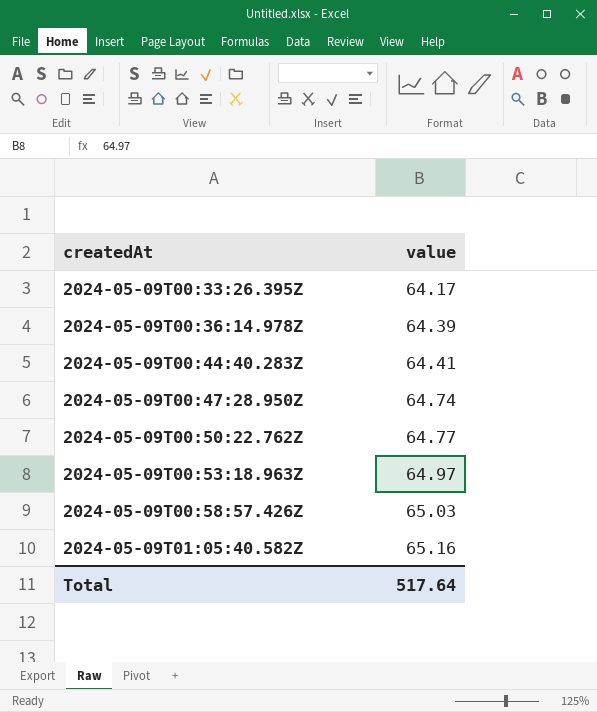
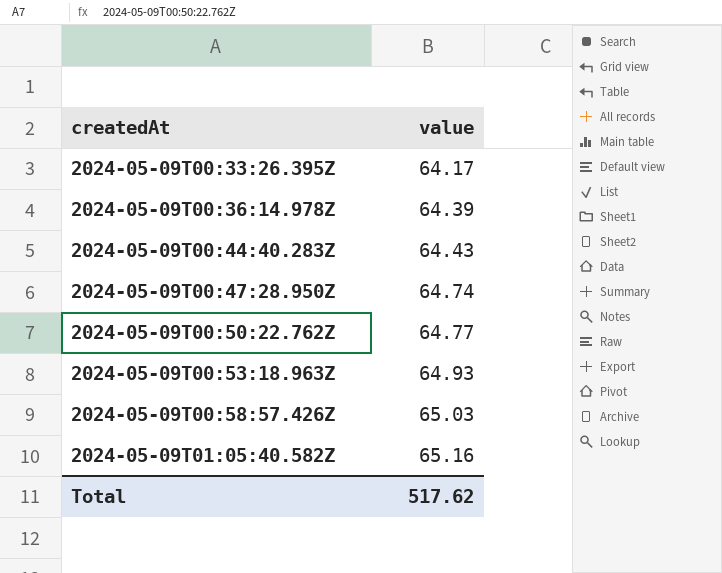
2024-05-09T00:44:40.283Z | value: 64.41 -> 64.43
2024-05-09T00:53:18.963Z | value: 64.97 -> 64.93
Total | value: 517.64 -> 517.62

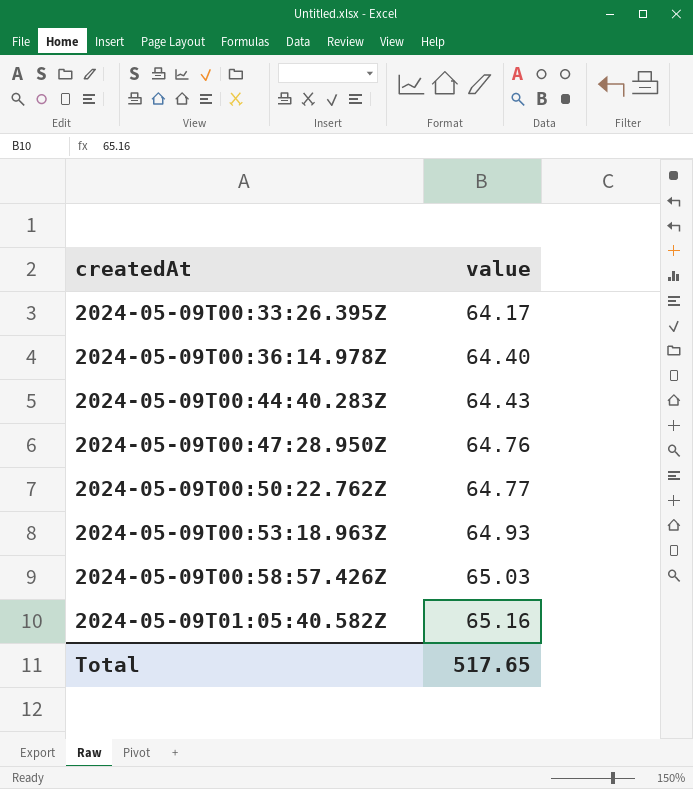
2024-05-09T00:36:14.978Z | value: 64.39 -> 64.40
2024-05-09T00:47:28.950Z | value: 64.74 -> 64.76
Total | value: 517.62 -> 517.65

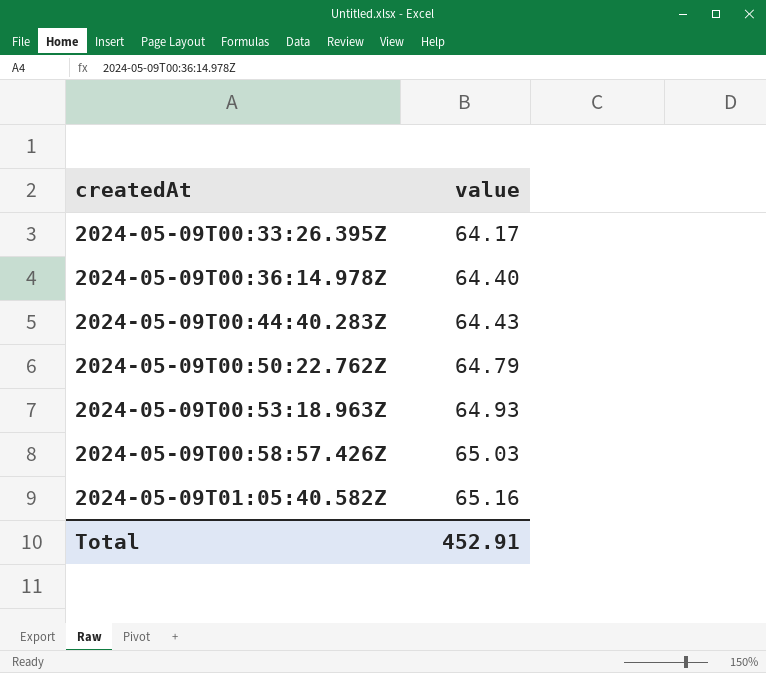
row 2024-05-09T00:47:28.950Z: 64.76 -> none
2024-05-09T00:50:22.762Z | value: 64.77 -> 64.79
Total | value: 517.65 -> 452.91

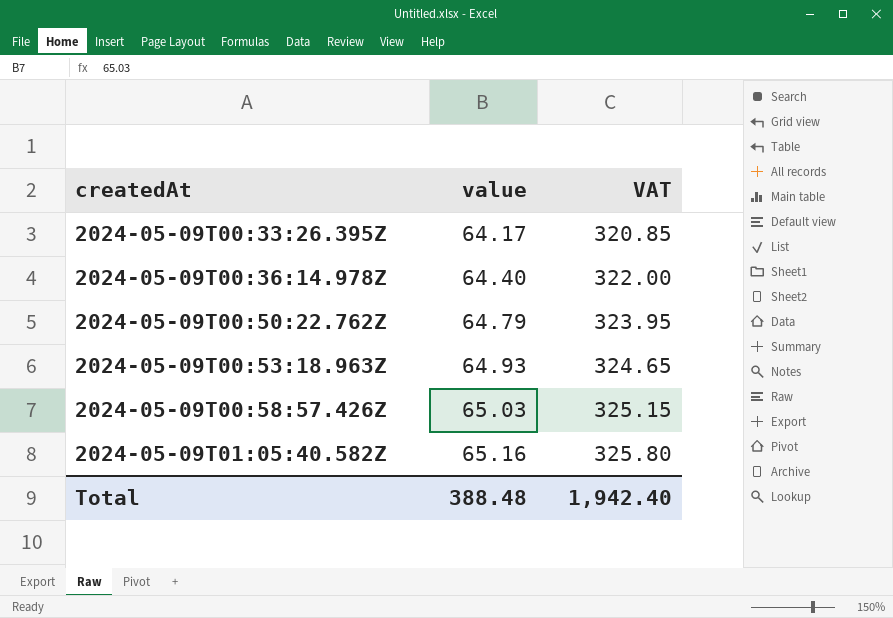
column VAT | formula: none -> [value] * 5
row 2024-05-09T00:44:40.283Z: 64.43 -> none
Total | value: 452.91 -> 388.48

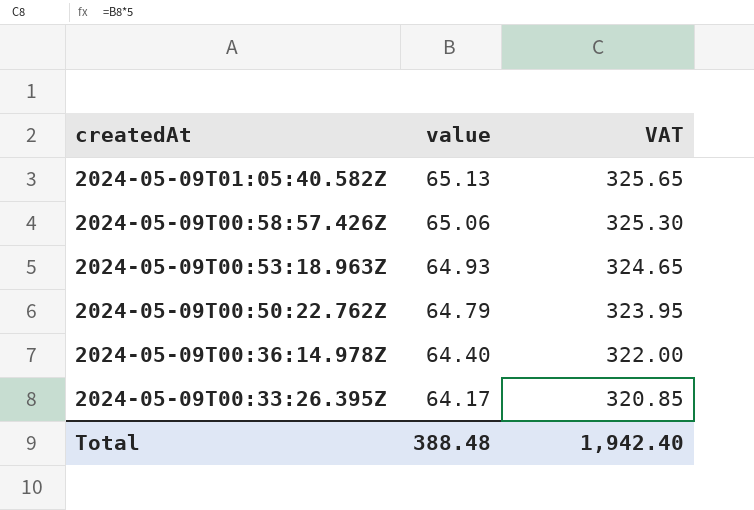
row order: createdAt ascending -> createdAt descending
2024-05-09T01:05:40.582Z | value: 65.16 -> 65.13
2024-05-09T01:05:40.582Z | VAT: 325.80 -> 325.65
2024-05-09T00:58:57.426Z | value: 65.03 -> 65.06
2024-05-09T00:58:57.426Z | VAT: 325.15 -> 325.30

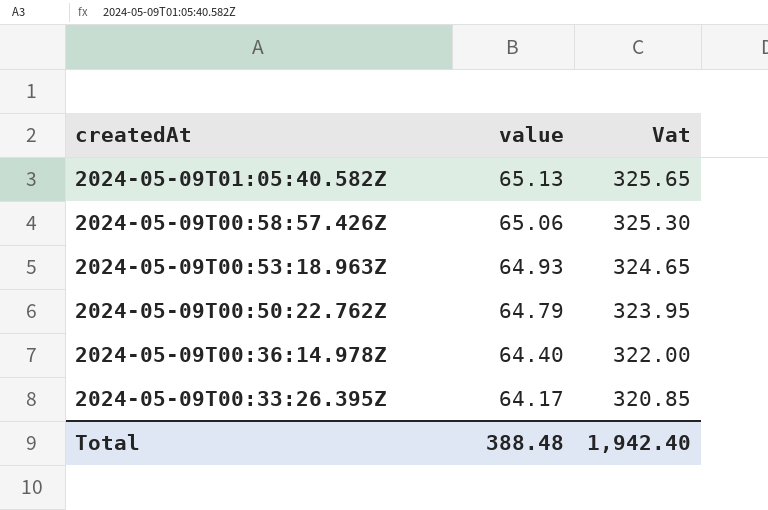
column name: VAT -> Vat

